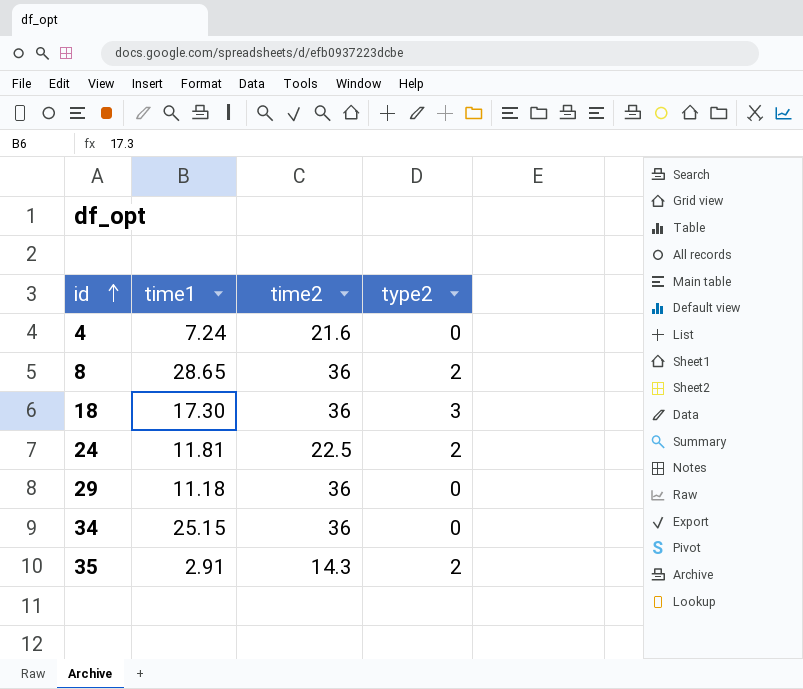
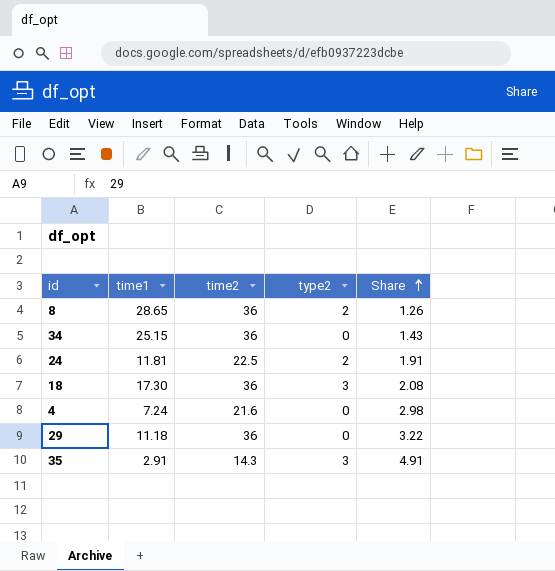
row order: id ascending -> Share ascending
column Share | formula: none -> [time2] / [time1]
35 | type2: 2 -> 3

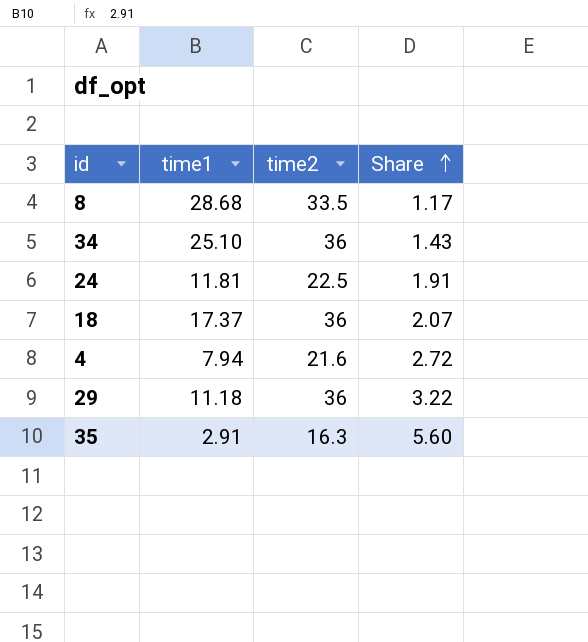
column type2 | position: 4 -> none
8 | time1: 28.65 -> 28.68
8 | time2: 36 -> 33.5
8 | Share: 1.26 -> 1.17
34 | time1: 25.15 -> 25.10
18 | time1: 17.30 -> 17.37
18 | Share: 2.08 -> 2.07
4 | time1: 7.24 -> 7.94
4 | Share: 2.98 -> 2.72
35 | time2: 14.3 -> 16.3
35 | Share: 4.91 -> 5.60

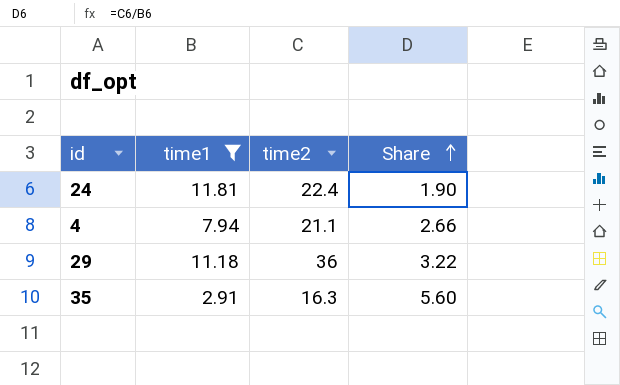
filter: none -> time1 <= 11.81
24 | time2: 22.5 -> 22.4
24 | Share: 1.91 -> 1.90
4 | time2: 21.6 -> 21.1
4 | Share: 2.72 -> 2.66

